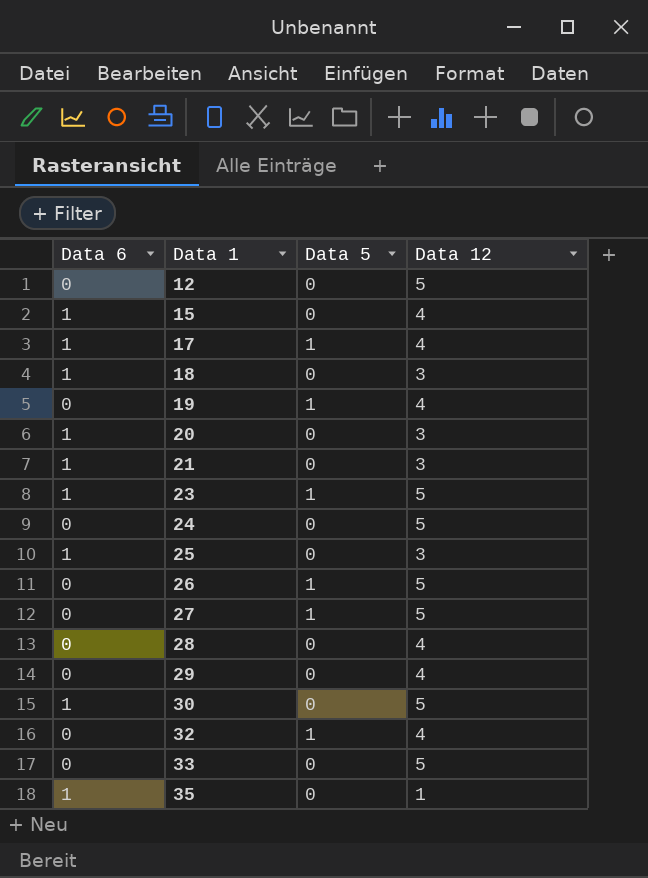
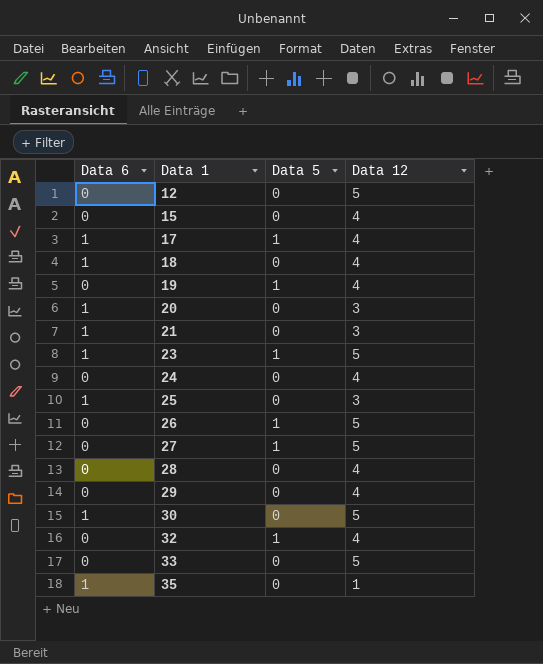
15 | Data 6: 1 -> 0
18 | Data 12: 3 -> 4
24 | Data 12: 5 -> 4

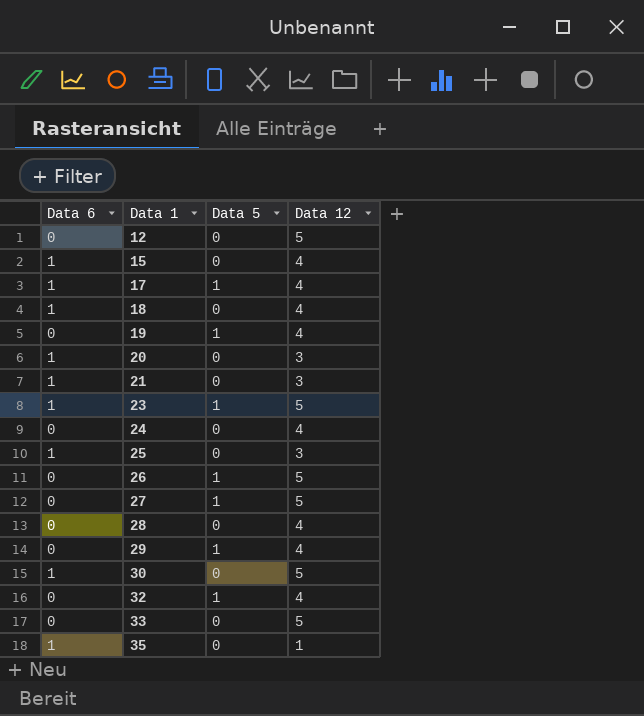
15 | Data 6: 0 -> 1
29 | Data 5: 0 -> 1

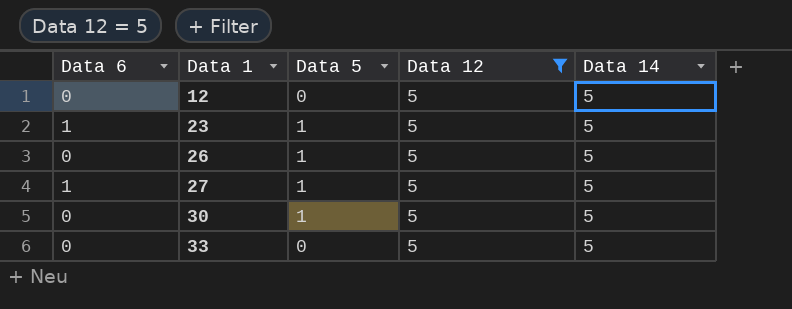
filter: none -> Data 12 = 5
column Data 14 | position: none -> 5
27 | Data 6: 0 -> 1
30 | Data 6: 1 -> 0
30 | Data 5: 0 -> 1

